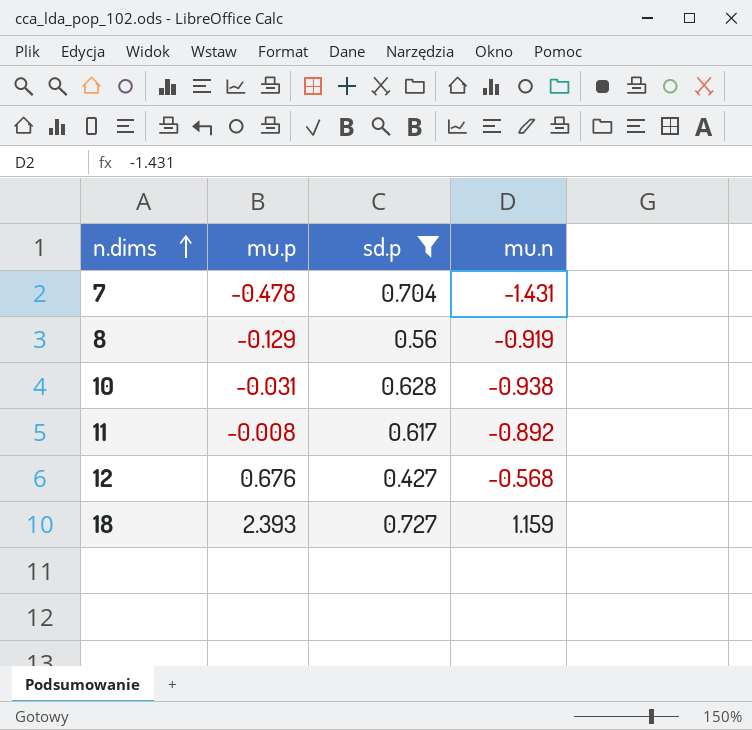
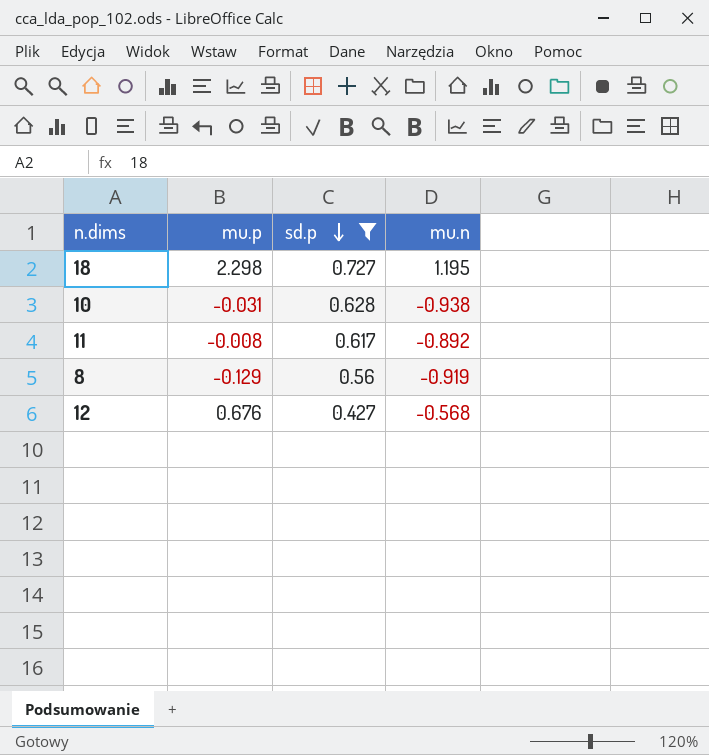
row order: n.dims ascending -> sd.p descending
row 7: -0.478 | 0.704 | -1.431 -> none
18 | mu.p: 2.393 -> 2.298
18 | mu.n: 1.159 -> 1.195

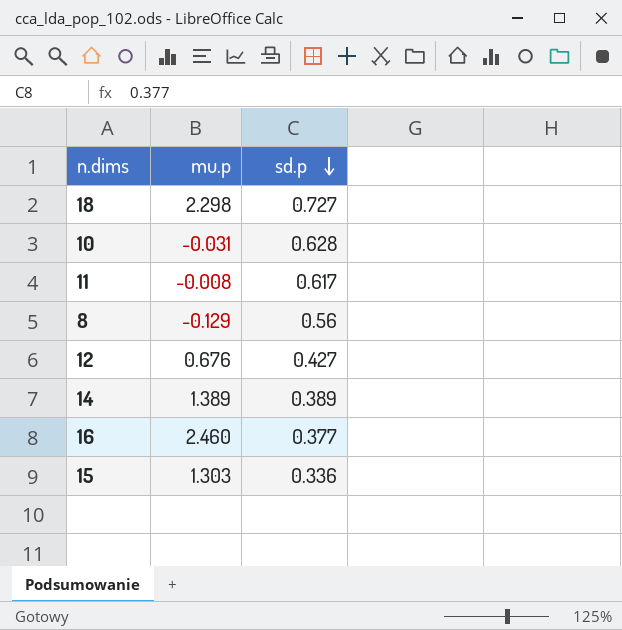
filter: sd.p >= 0.427 -> none
column mu.n | position: 4 -> none

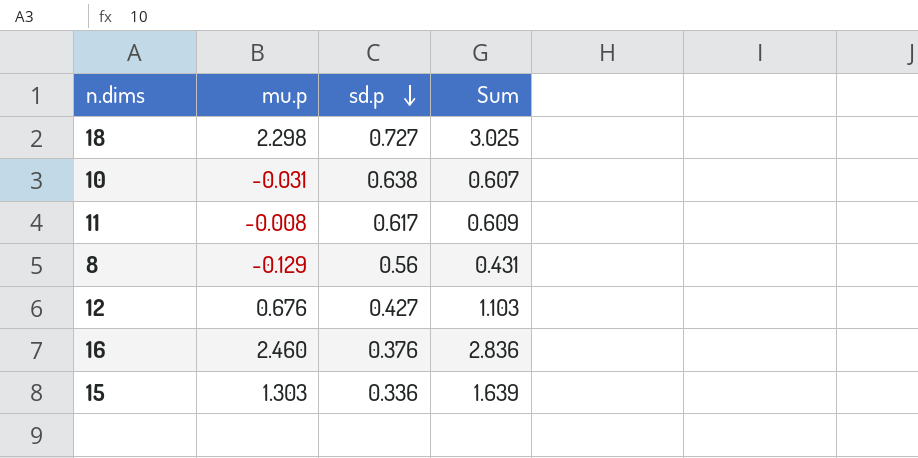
column Sum | formula: none -> [mu.p] + [sd.p]
row 14: 1.389 | 0.389 -> none
10 | sd.p: 0.628 -> 0.638
16 | sd.p: 0.377 -> 0.376

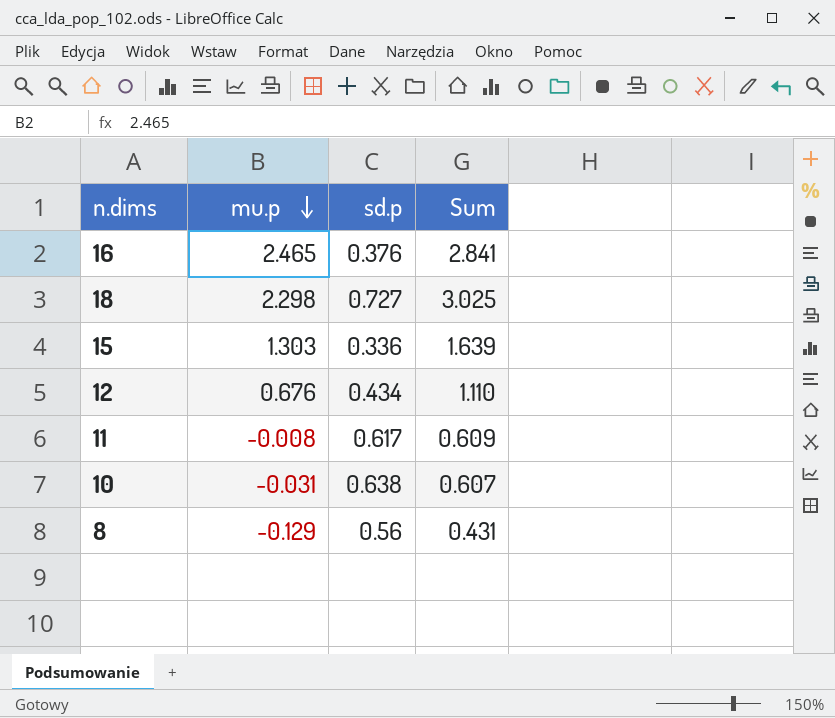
row order: sd.p descending -> mu.p descending
16 | mu.p: 2.460 -> 2.465
16 | Sum: 2.836 -> 2.841
12 | sd.p: 0.427 -> 0.434
12 | Sum: 1.103 -> 1.110

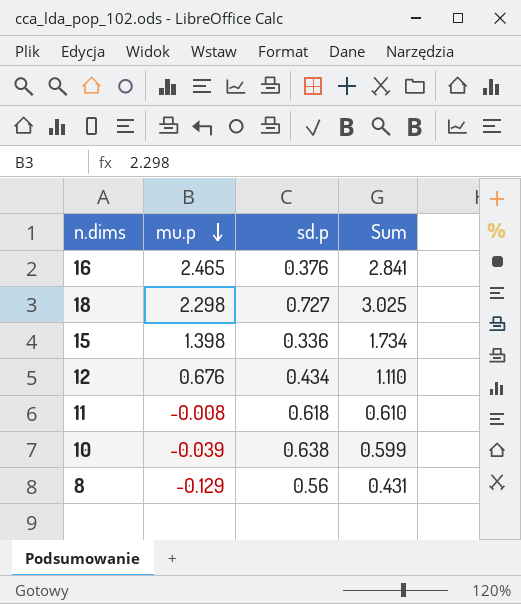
15 | mu.p: 1.303 -> 1.398
15 | Sum: 1.639 -> 1.734
11 | sd.p: 0.617 -> 0.618
11 | Sum: 0.609 -> 0.610
10 | mu.p: -0.031 -> -0.039
10 | Sum: 0.607 -> 0.599

